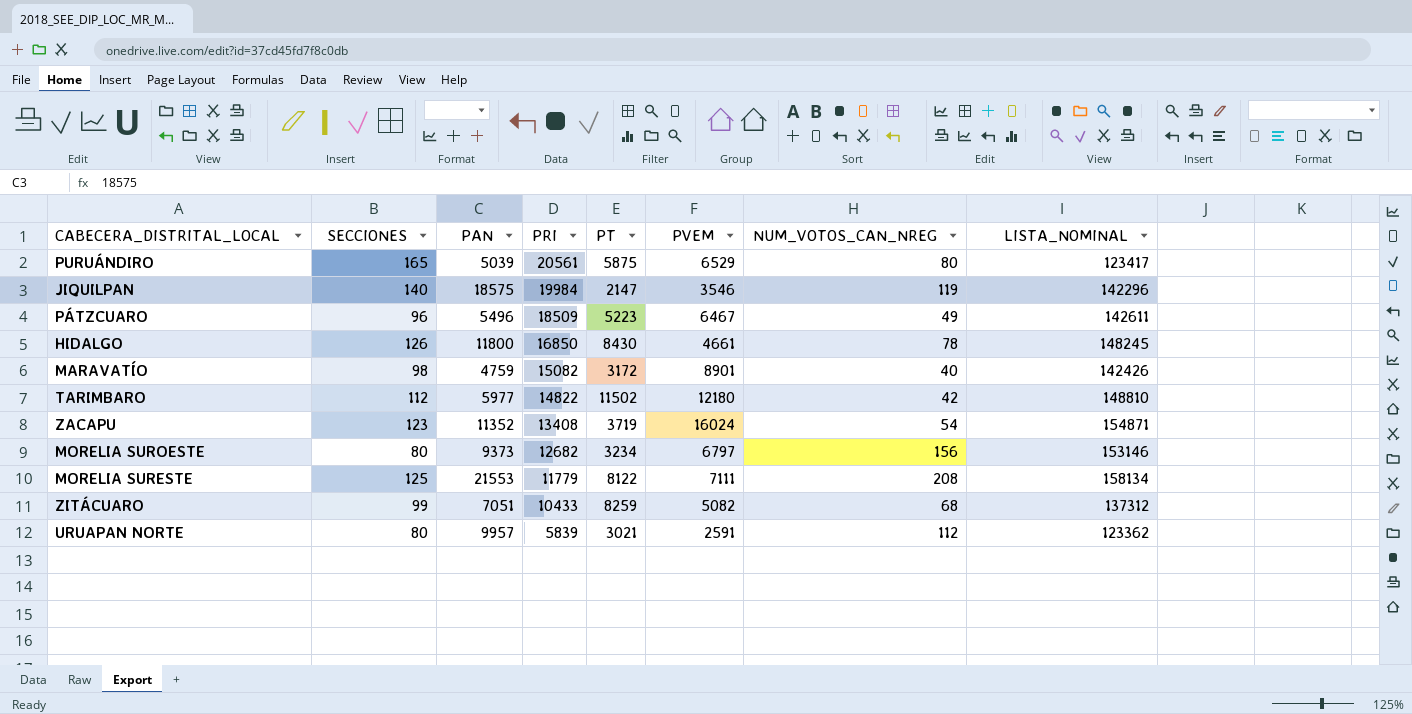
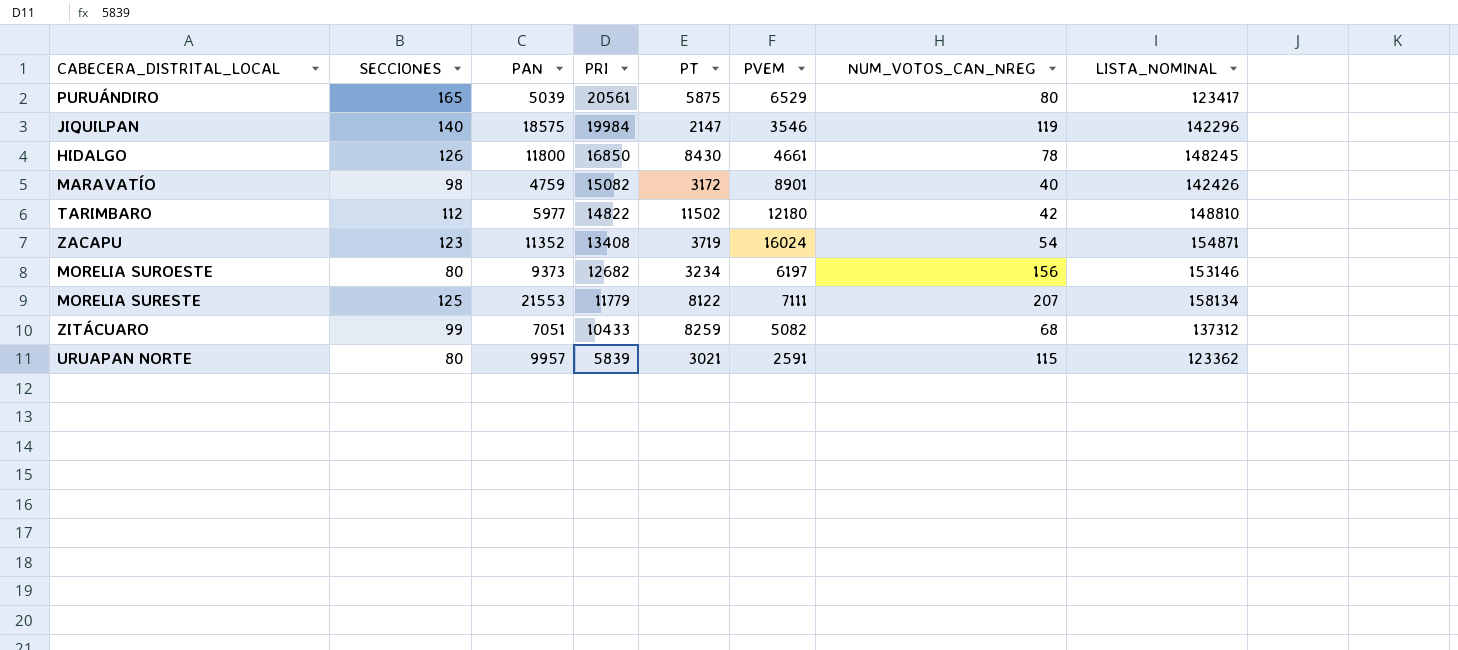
row PÁTZCUARO: 96 | 5496 | 18509 | 5223 | 6467 | 49 | 142611 -> none
MORELIA SUROESTE | PVEM: 6797 -> 6197
MORELIA SURESTE | NUM_VOTOS_CAN_NREG: 208 -> 207
URUAPAN NORTE | NUM_VOTOS_CAN_NREG: 112 -> 115

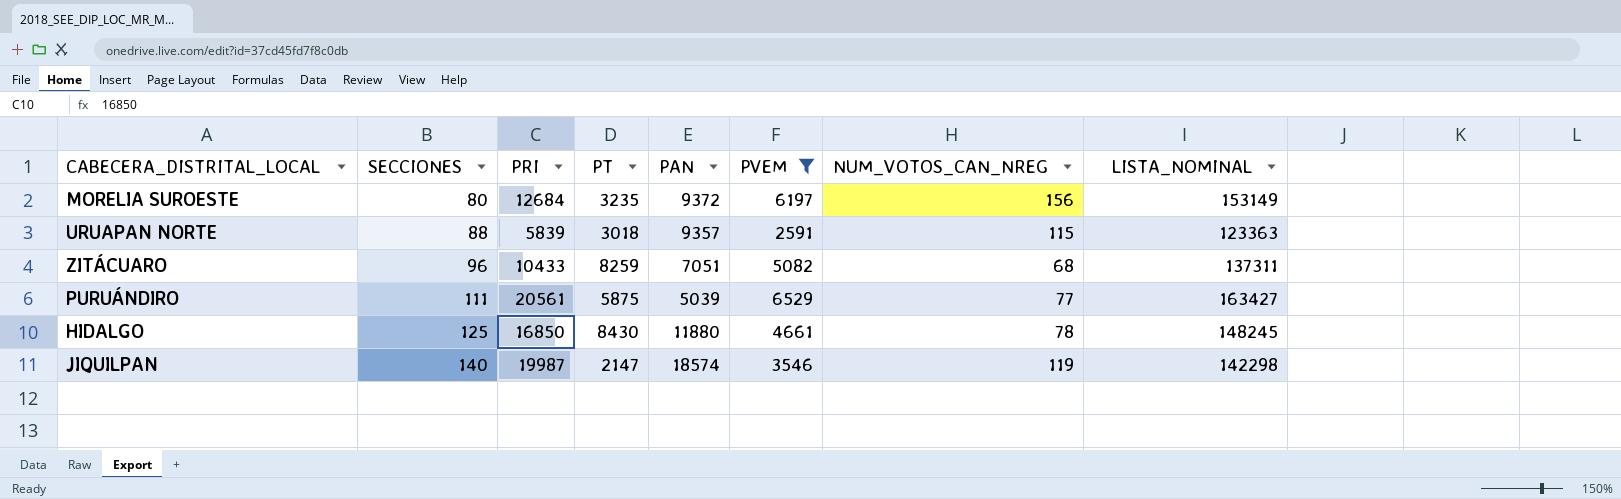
filter: none -> PVEM <= 6529
row order: PRI descending -> SECCIONES ascending
column PAN | position: 3 -> 5
MORELIA SUROESTE | PRI: 12682 -> 12684
MORELIA SUROESTE | PT: 3234 -> 3235
MORELIA SUROESTE | PAN: 9373 -> 9372
MORELIA SUROESTE | LISTA_NOMINAL: 153146 -> 153149
URUAPAN NORTE | SECCIONES: 80 -> 88
URUAPAN NORTE | PT: 3021 -> 3018
URUAPAN NORTE | PAN: 9957 -> 9357
URUAPAN NORTE | LISTA_NOMINAL: 123362 -> 123363
ZITÁCUARO | SECCIONES: 99 -> 96
ZITÁCUARO | LISTA_NOMINAL: 137312 -> 137311
PURUÁNDIRO | SECCIONES: 165 -> 111
PURUÁNDIRO | NUM_VOTOS_CAN_NREG: 80 -> 77
PURUÁNDIRO | LISTA_NOMINAL: 123417 -> 163427
HIDALGO | SECCIONES: 126 -> 125
HIDALGO | PAN: 11800 -> 11880
JIQUILPAN | PRI: 19984 -> 19987
JIQUILPAN | PAN: 18575 -> 18574
JIQUILPAN | LISTA_NOMINAL: 142296 -> 142298

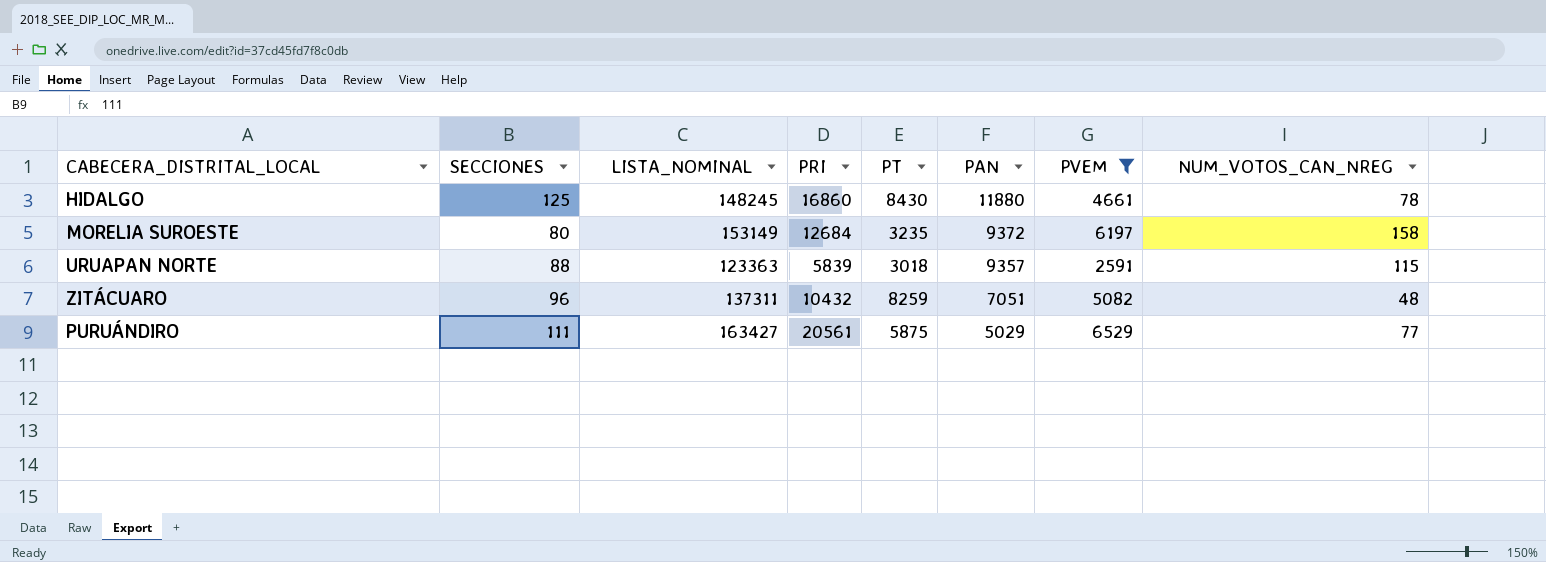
row order: SECCIONES ascending -> PAN descending
column LISTA_NOMINAL | position: 8 -> 3
row JIQUILPAN: 140 | 19987 | 2147 | 18574 | 3546 | 119 | 142298 -> none
HIDALGO | PRI: 16850 -> 16860
MORELIA SUROESTE | NUM_VOTOS_CAN_NREG: 156 -> 158
ZITÁCUARO | PRI: 10433 -> 10432
ZITÁCUARO | NUM_VOTOS_CAN_NREG: 68 -> 48
PURUÁNDIRO | PAN: 5039 -> 5029

